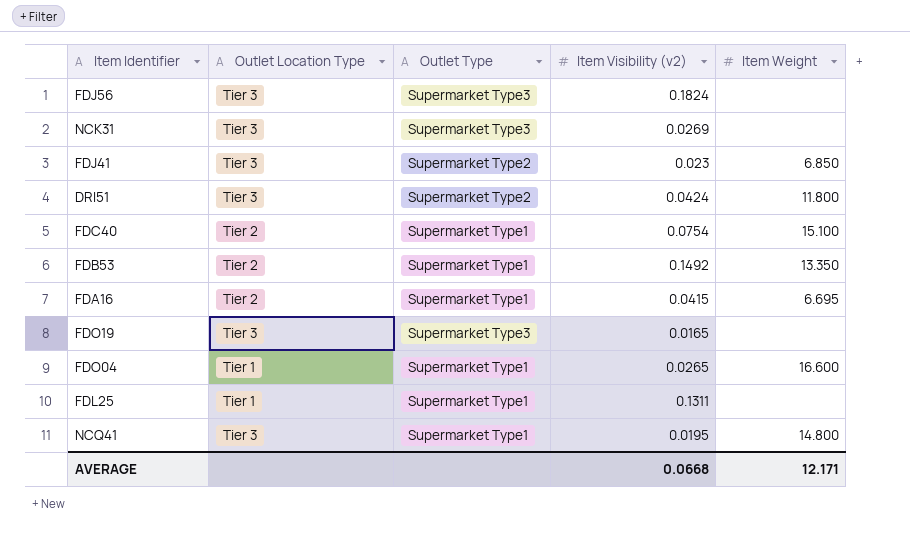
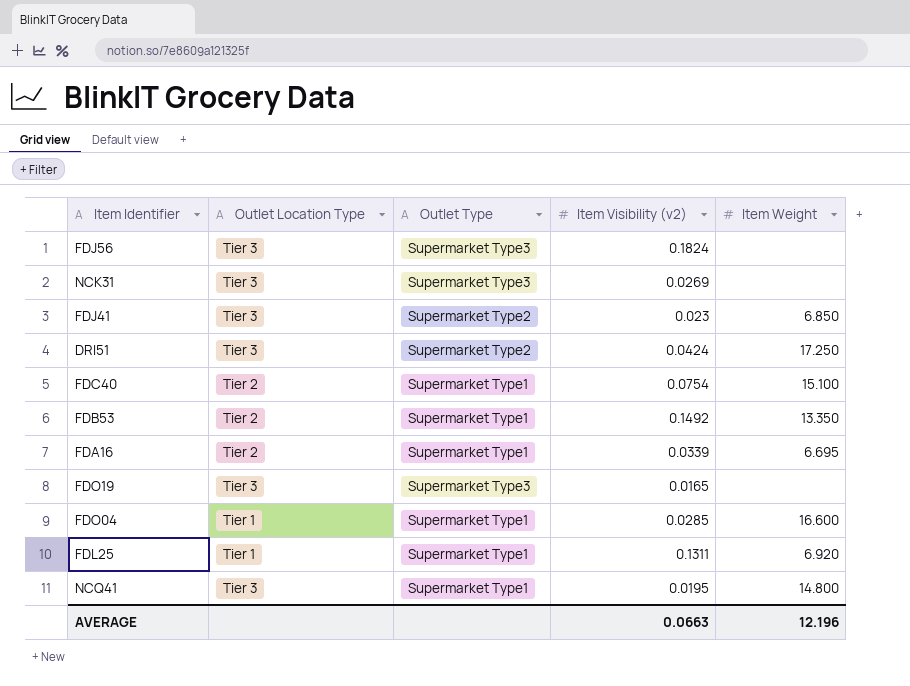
DRI51 | Item Weight: 11.800 -> 17.250
FDA16 | Item Visibility (v2): 0.0415 -> 0.0339
FDO04 | Item Visibility (v2): 0.0265 -> 0.0285
FDL25 | Item Weight: none -> 6.920
AVERAGE | Item Visibility (v2): 0.0668 -> 0.0663
AVERAGE | Item Weight: 12.171 -> 12.196

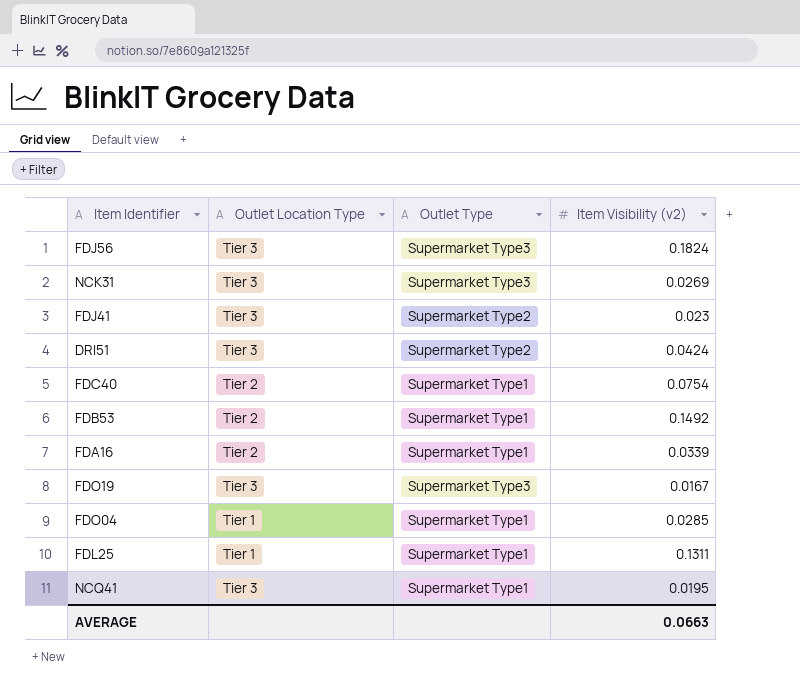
column Item Weight | position: 5 -> none
FDO19 | Item Visibility (v2): 0.0165 -> 0.0167

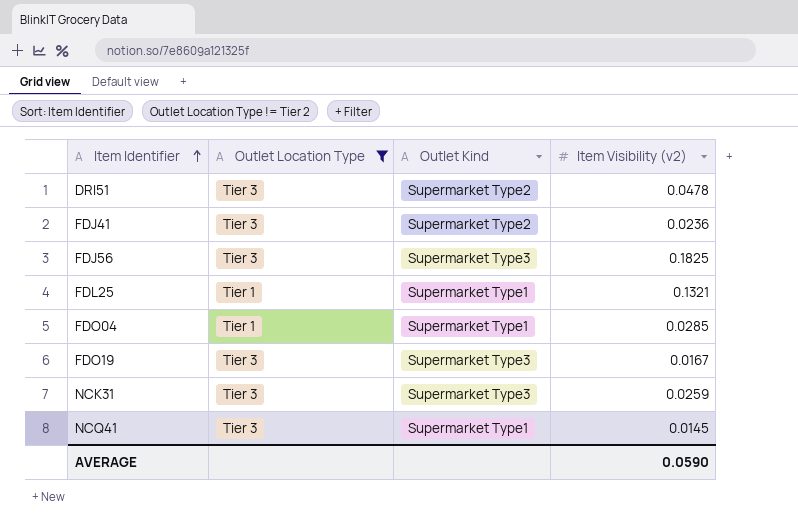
filter: none -> Outlet Location Type != Tier 2
row order: none -> Item Identifier ascending
column name: Outlet Type -> Outlet Kind
DRI51 | Item Visibility (v2): 0.0424 -> 0.0478
FDJ41 | Item Visibility (v2): 0.023 -> 0.0236
FDJ56 | Item Visibility (v2): 0.1824 -> 0.1825
FDL25 | Item Visibility (v2): 0.1311 -> 0.1321
NCK31 | Item Visibility (v2): 0.0269 -> 0.0259
NCQ41 | Item Visibility (v2): 0.0195 -> 0.0145
AVERAGE | Item Visibility (v2): 0.0663 -> 0.0590

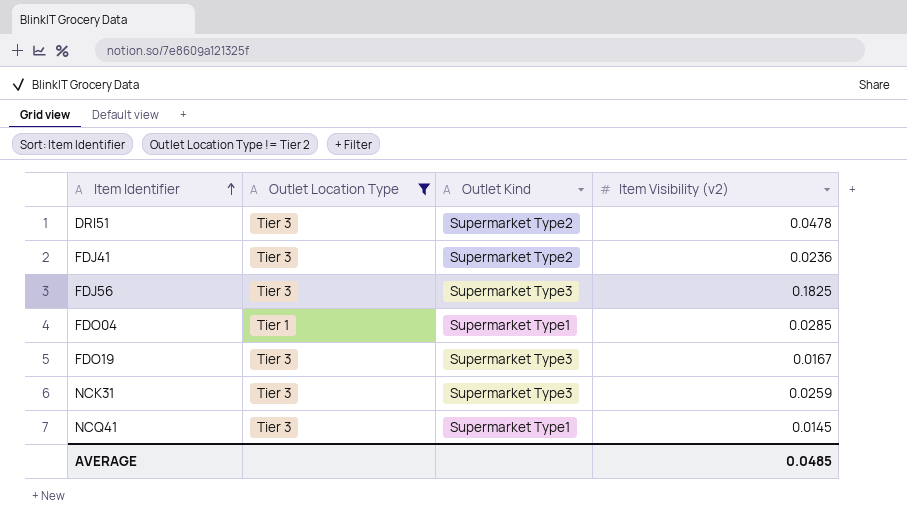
row FDL25: Tier 1 | Supermarket Type1 | 0.1321 -> none
AVERAGE | Item Visibility (v2): 0.0590 -> 0.0485

